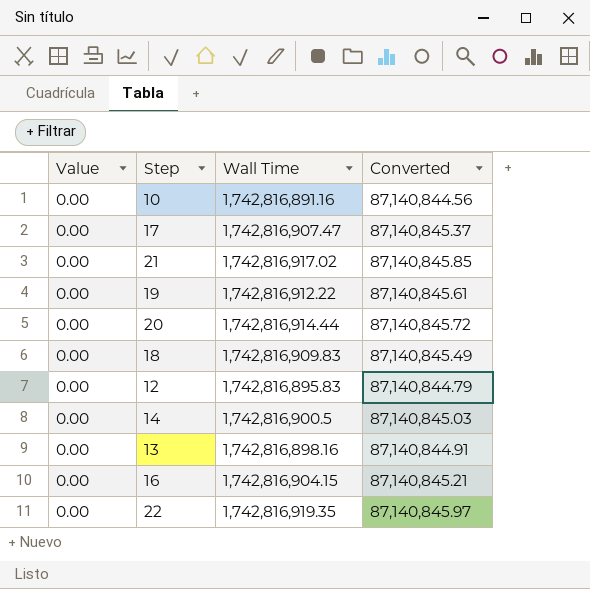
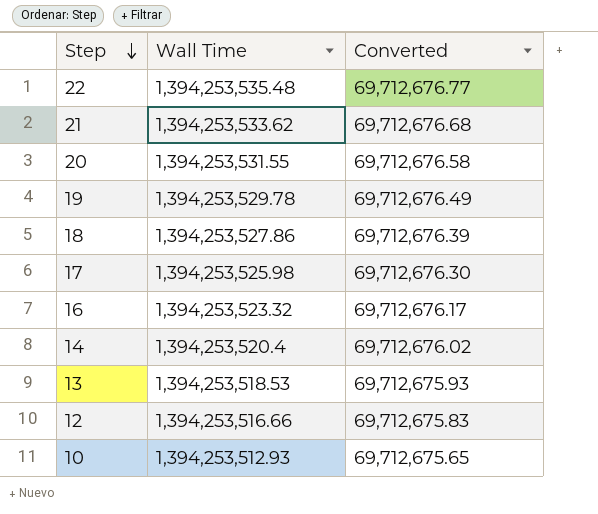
row order: none -> Step descending
column Value | position: 1 -> none
22 | Wall Time: 1,742,816,919.35 -> 1,394,253,535.48
22 | Converted: 87,140,845.97 -> 69,712,676.77
21 | Wall Time: 1,742,816,917.02 -> 1,394,253,533.62
21 | Converted: 87,140,845.85 -> 69,712,676.68
20 | Wall Time: 1,742,816,914.44 -> 1,394,253,531.55
20 | Converted: 87,140,845.72 -> 69,712,676.58
19 | Wall Time: 1,742,816,912.22 -> 1,394,253,529.78
19 | Converted: 87,140,845.61 -> 69,712,676.49
18 | Wall Time: 1,742,816,909.83 -> 1,394,253,527.86
18 | Converted: 87,140,845.49 -> 69,712,676.39
17 | Wall Time: 1,742,816,907.47 -> 1,394,253,525.98
17 | Converted: 87,140,845.37 -> 69,712,676.30
16 | Wall Time: 1,742,816,904.15 -> 1,394,253,523.32
16 | Converted: 87,140,845.21 -> 69,712,676.17
14 | Wall Time: 1,742,816,900.5 -> 1,394,253,520.4
14 | Converted: 87,140,845.03 -> 69,712,676.02
13 | Wall Time: 1,742,816,898.16 -> 1,394,253,518.53
13 | Converted: 87,140,844.91 -> 69,712,675.93
12 | Wall Time: 1,742,816,895.83 -> 1,394,253,516.66
12 | Converted: 87,140,844.79 -> 69,712,675.83
10 | Wall Time: 1,742,816,891.16 -> 1,394,253,512.93
10 | Converted: 87,140,844.56 -> 69,712,675.65

